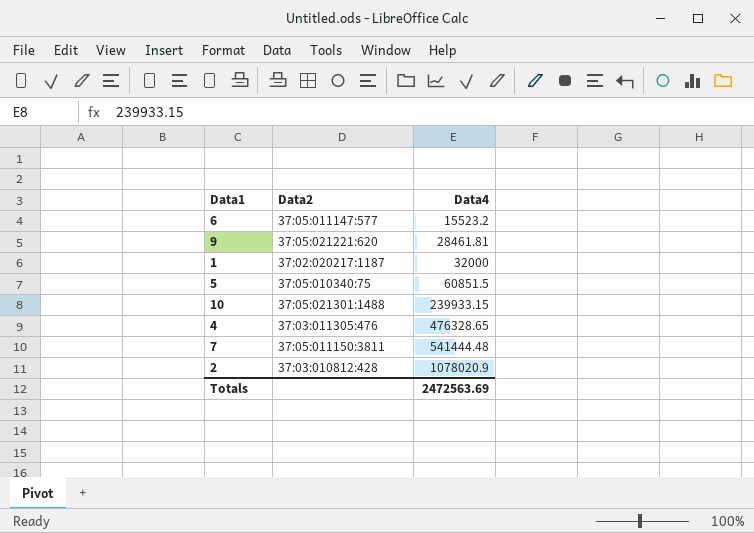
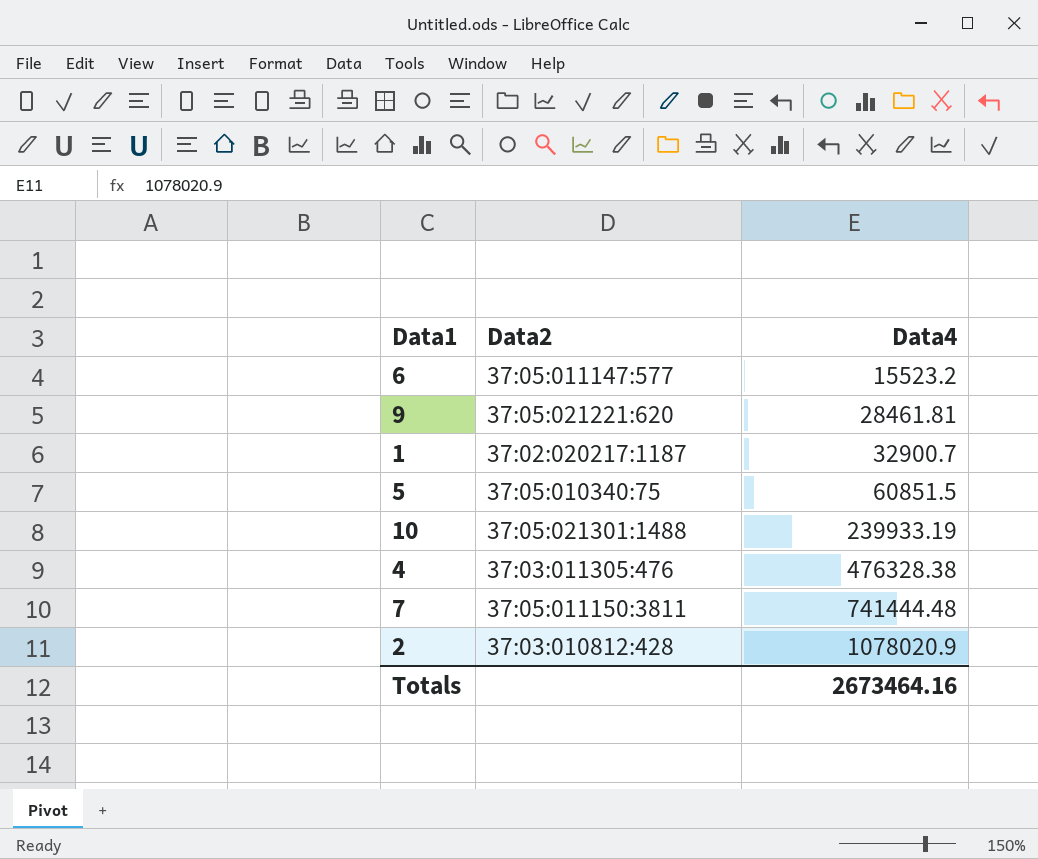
1 | Data4: 32000 -> 32900.7
10 | Data4: 239933.15 -> 239933.19
4 | Data4: 476328.65 -> 476328.38
7 | Data4: 541444.48 -> 741444.48
Totals | Data4: 2472563.69 -> 2673464.16

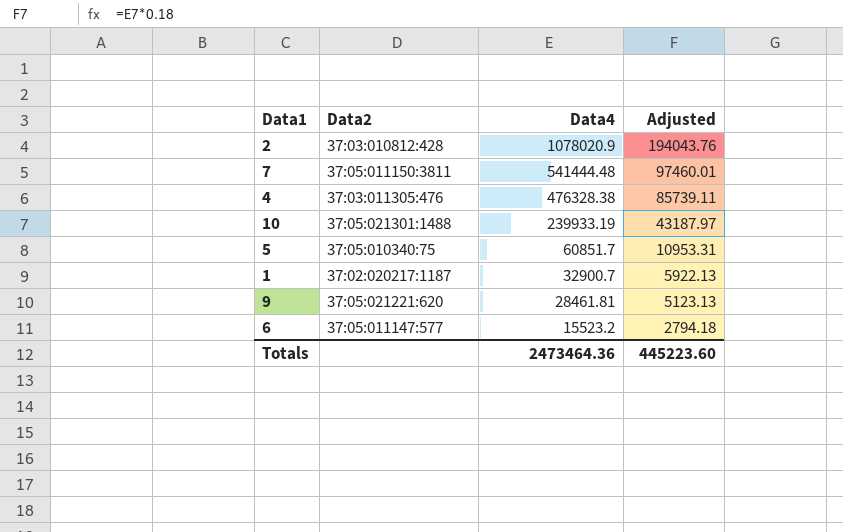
row order: Data4 ascending -> Data4 descending
column Adjusted | formula: none -> [Data4] * 0.18
7 | Data4: 741444.48 -> 541444.48
5 | Data4: 60851.5 -> 60851.7
Totals | Data4: 2673464.16 -> 2473464.36

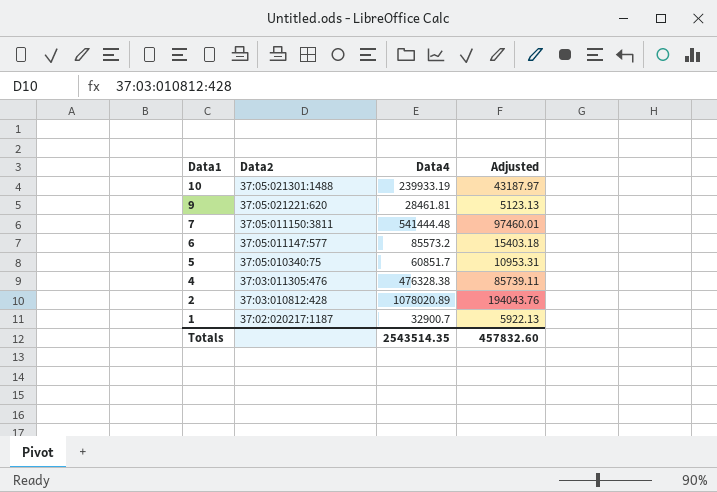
row order: Data4 descending -> Data1 descending
6 | Data4: 15523.2 -> 85573.2
6 | Adjusted: 2794.18 -> 15403.18
2 | Data4: 1078020.9 -> 1078020.89
Totals | Data4: 2473464.36 -> 2543514.35
Totals | Adjusted: 445223.60 -> 457832.60

